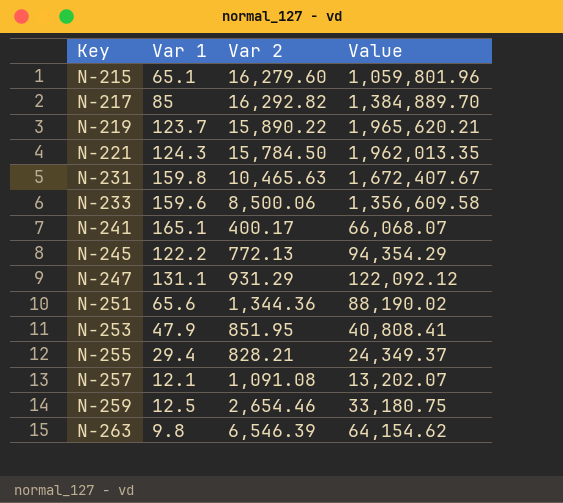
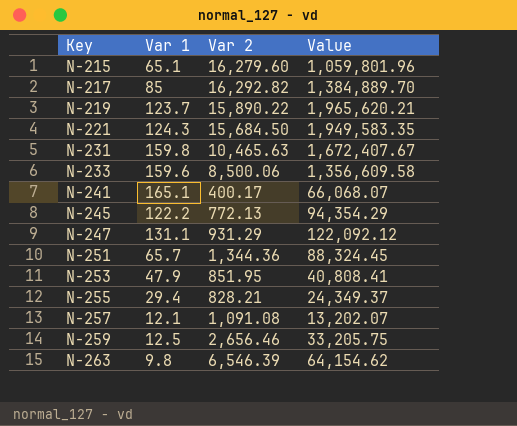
N-221 | Var 2: 15,784.50 -> 15,684.50
N-221 | Value: 1,962,013.35 -> 1,949,583.35
N-251 | Var 1: 65.6 -> 65.7
N-251 | Value: 88,190.02 -> 88,324.45
N-259 | Var 2: 2,654.46 -> 2,656.46
N-259 | Value: 33,180.75 -> 33,205.75

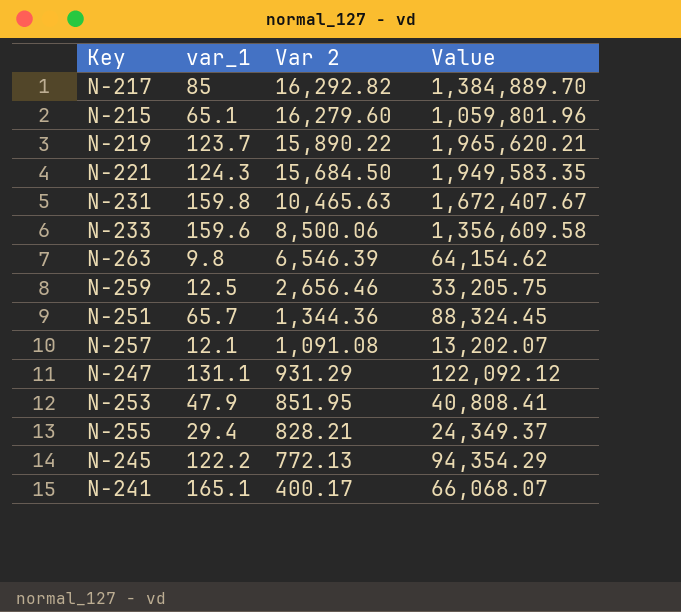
row order: Key ascending -> Var 2 descending
column name: Var 1 -> var_1

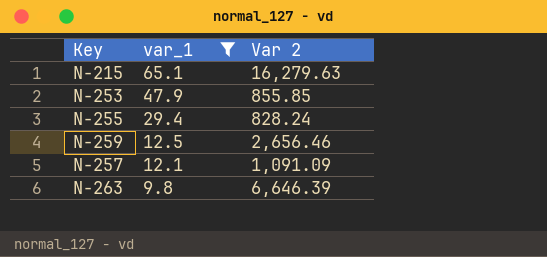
filter: none -> var_1 <= 65.1
row order: Var 2 descending -> var_1 descending
column Value | formula: [var_1] * [Var 2] -> none
N-215 | Var 2: 16,279.60 -> 16,279.63
N-253 | Var 2: 851.95 -> 855.85
N-255 | Var 2: 828.21 -> 828.24
N-257 | Var 2: 1,091.08 -> 1,091.09
N-263 | Var 2: 6,546.39 -> 6,646.39

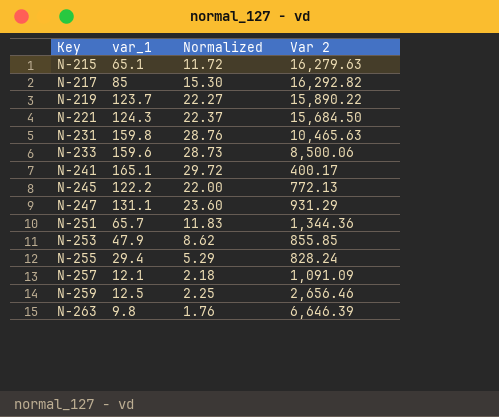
filter: var_1 <= 65.1 -> none
row order: var_1 descending -> Key ascending
column Normalized | formula: none -> [var_1] * 0.18

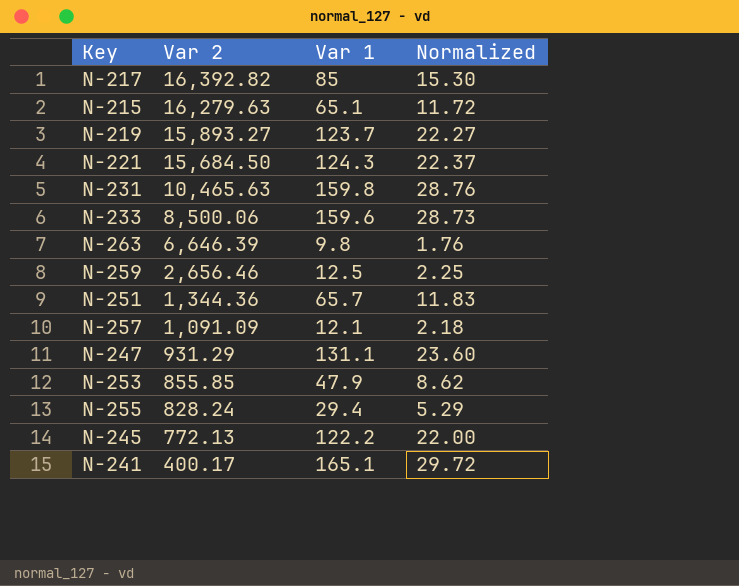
row order: Key ascending -> Var 2 descending
column Var 2 | position: 4 -> 2
column name: var_1 -> Var 1
N-217 | Var 2: 16,292.82 -> 16,392.82
N-219 | Var 2: 15,890.22 -> 15,893.27

